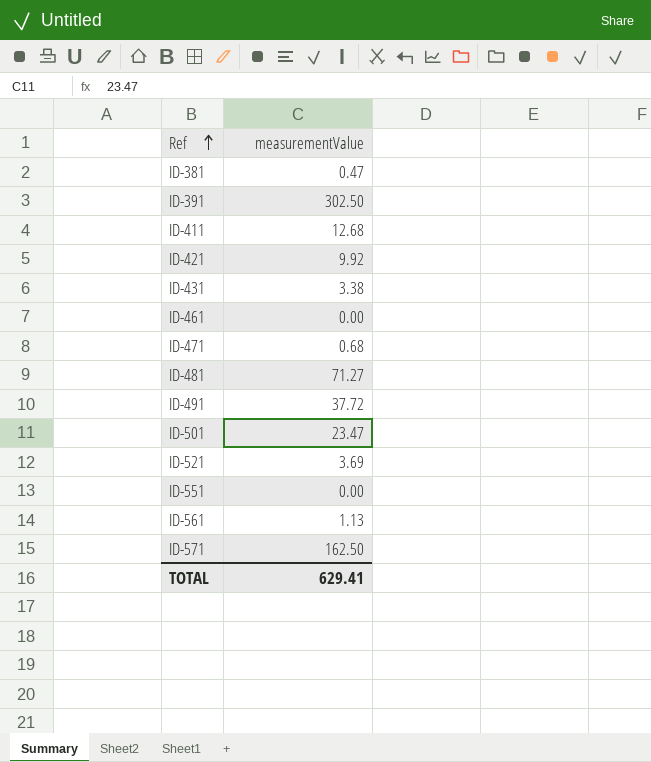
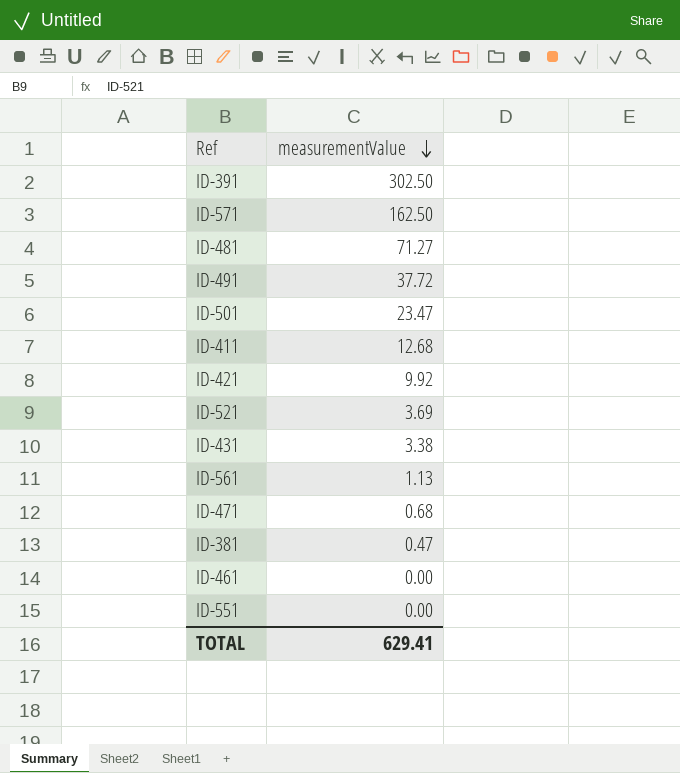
row order: Ref ascending -> measurementValue descending

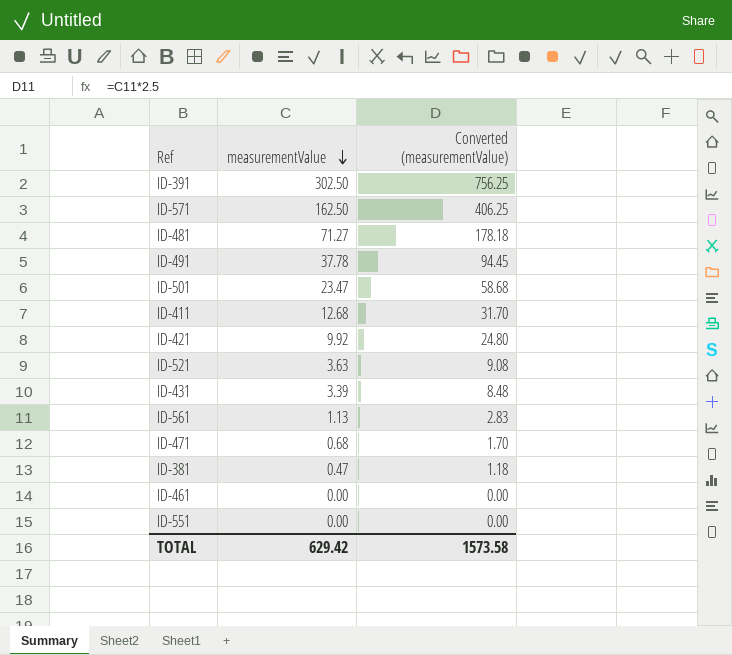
column Converted (measurementValue) | formula: none -> [measurementValue] * 2.5
ID-491 | measurementValue: 37.72 -> 37.78
ID-521 | measurementValue: 3.69 -> 3.63
ID-431 | measurementValue: 3.38 -> 3.39
TOTAL | measurementValue: 629.41 -> 629.42

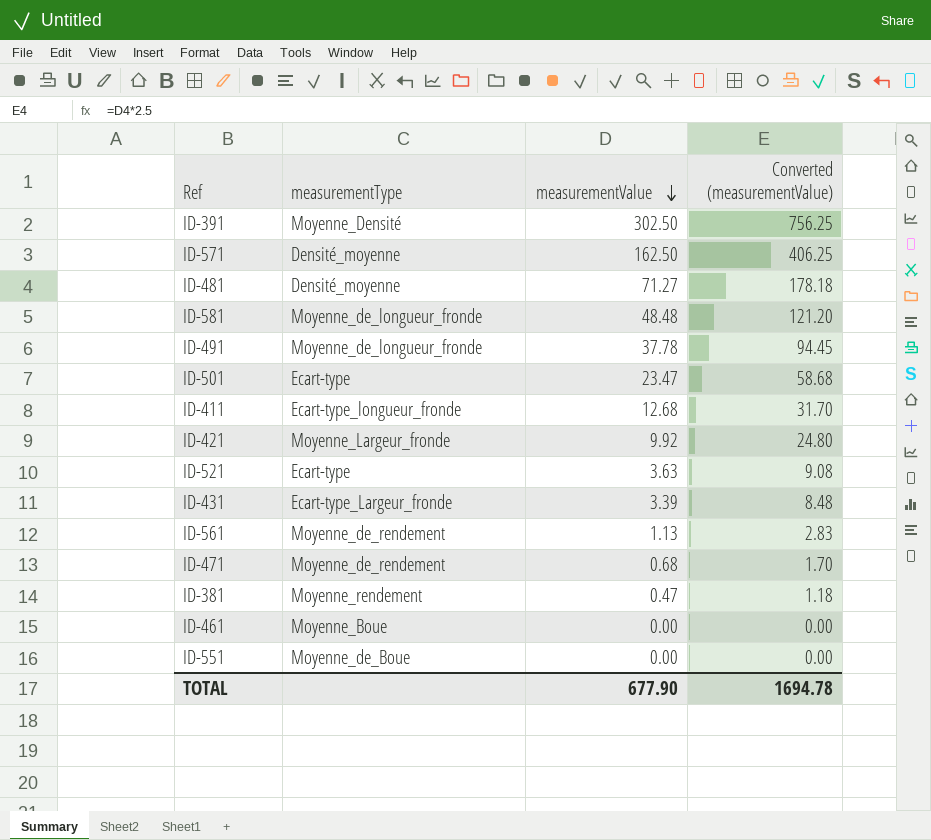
column measurementType | position: none -> 2
row ID-581: none -> Moyenne_de_longueur_fronde | 48.48 | 121.20
TOTAL | measurementValue: 629.42 -> 677.90
TOTAL | Converted (measurementValue): 1573.58 -> 1694.78

